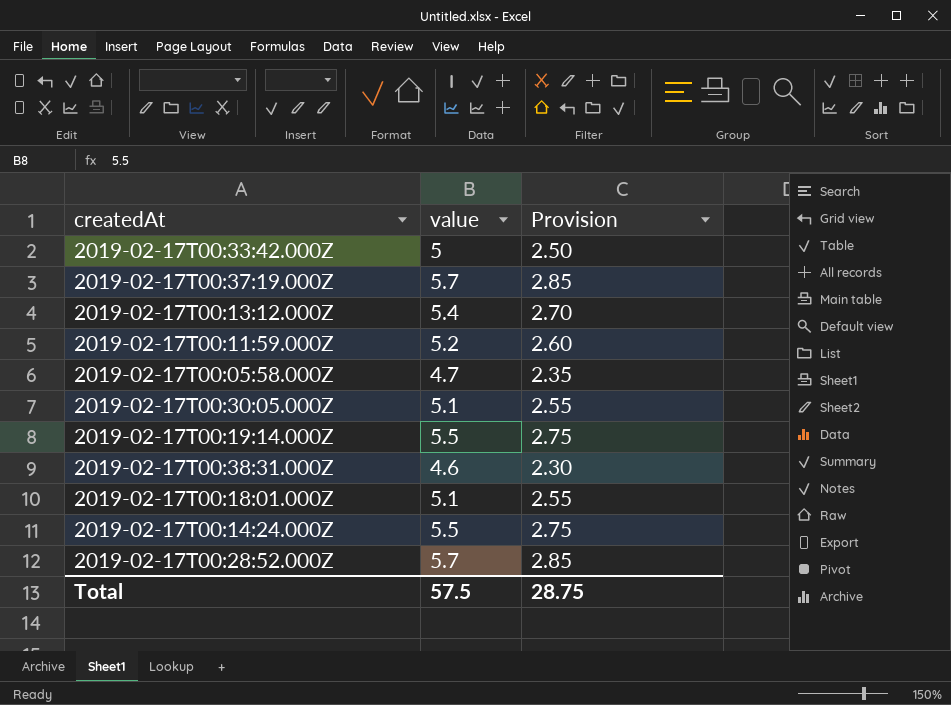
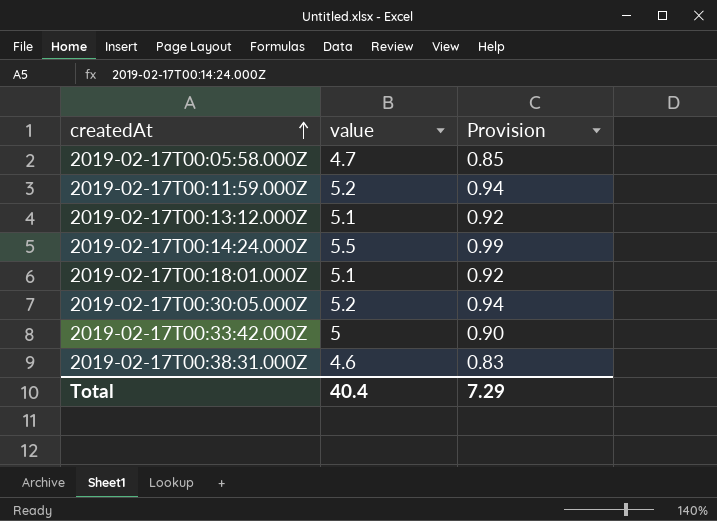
row order: none -> createdAt ascending
column Provision | formula: [value] * 0.5 -> [value] * 0.18
row 2019-02-17T00:37:19.000Z: 5.7 | 2.85 -> none
row 2019-02-17T00:19:14.000Z: 5.5 | 2.75 -> none
row 2019-02-17T00:28:52.000Z: 5.7 | 2.85 -> none
2019-02-17T00:13:12.000Z | value: 5.4 -> 5.1
2019-02-17T00:30:05.000Z | value: 5.1 -> 5.2
Total | value: 57.5 -> 40.4
Total | Provision: 28.75 -> 7.29

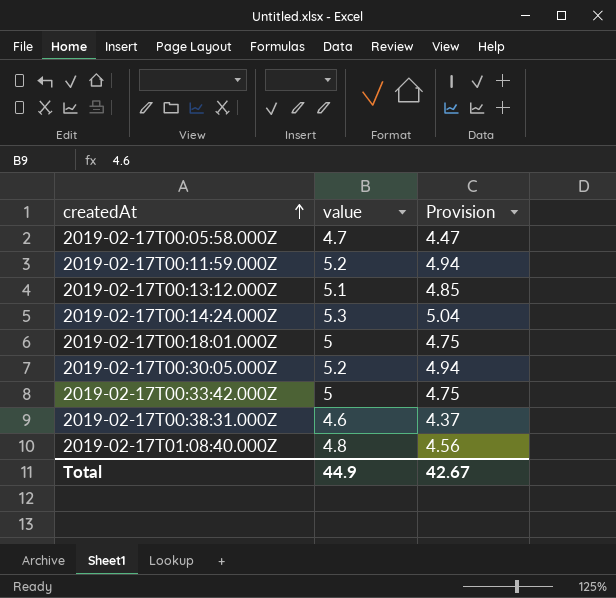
column Provision | formula: [value] * 0.18 -> [value] * 0.95
2019-02-17T00:14:24.000Z | value: 5.5 -> 5.3
2019-02-17T00:18:01.000Z | value: 5.1 -> 5
row 2019-02-17T01:08:40.000Z: none -> 4.8 | 4.56
Total | value: 40.4 -> 44.9
Total | Provision: 7.29 -> 42.67

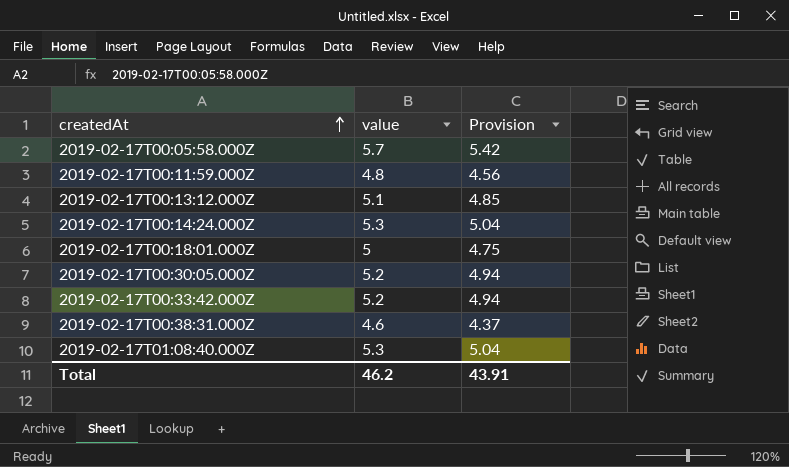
2019-02-17T00:05:58.000Z | value: 4.7 -> 5.7
2019-02-17T00:05:58.000Z | Provision: 4.47 -> 5.42
2019-02-17T00:11:59.000Z | value: 5.2 -> 4.8
2019-02-17T00:11:59.000Z | Provision: 4.94 -> 4.56
2019-02-17T00:33:42.000Z | value: 5 -> 5.2
2019-02-17T00:33:42.000Z | Provision: 4.75 -> 4.94
2019-02-17T01:08:40.000Z | value: 4.8 -> 5.3
2019-02-17T01:08:40.000Z | Provision: 4.56 -> 5.04
Total | value: 44.9 -> 46.2
Total | Provision: 42.67 -> 43.91

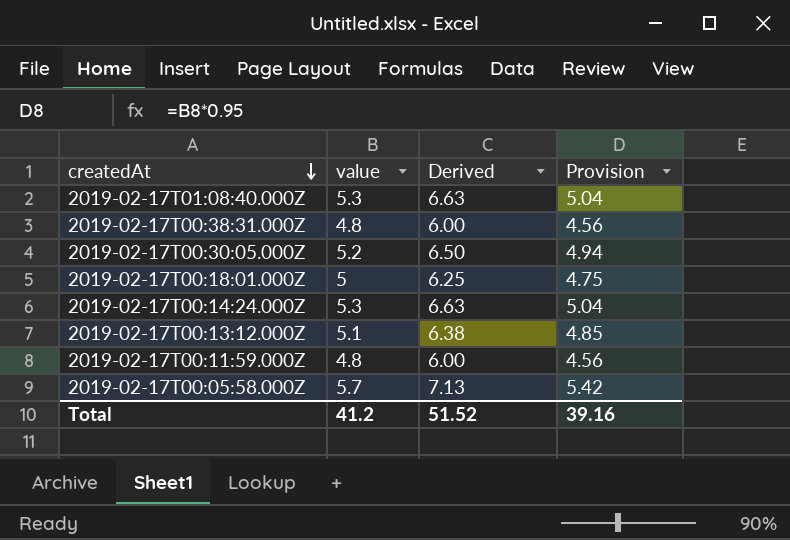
row order: createdAt ascending -> createdAt descending
column Derived | formula: none -> [value] * 1.25
row 2019-02-17T00:33:42.000Z: 5.2 | 4.94 -> none
2019-02-17T00:38:31.000Z | value: 4.6 -> 4.8
2019-02-17T00:38:31.000Z | Provision: 4.37 -> 4.56
Total | value: 46.2 -> 41.2
Total | Provision: 43.91 -> 39.16

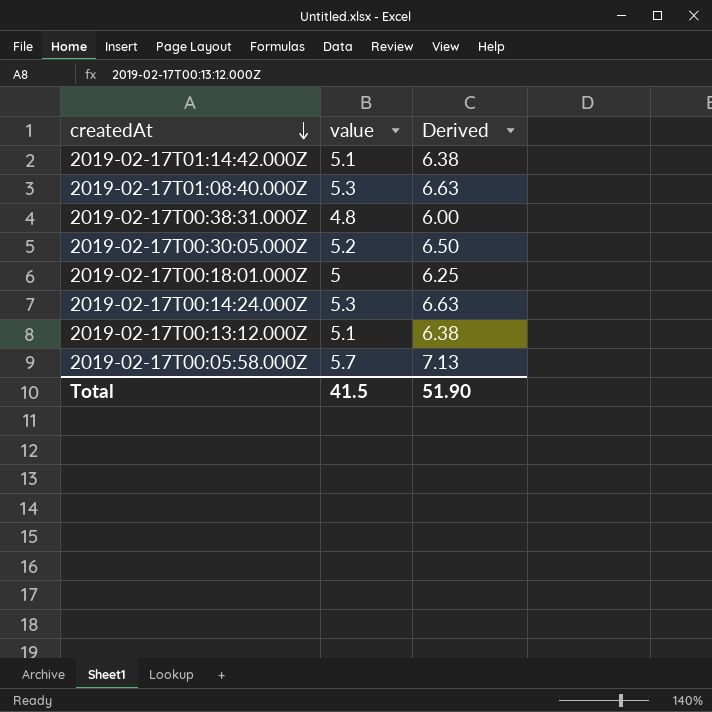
column Provision | formula: [value] * 0.95 -> none
row 2019-02-17T00:11:59.000Z: 4.8 | 6.00 | 4.56 -> none
row 2019-02-17T01:14:42.000Z: none -> 5.1 | 6.38
Total | value: 41.2 -> 41.5
Total | Derived: 51.52 -> 51.90

